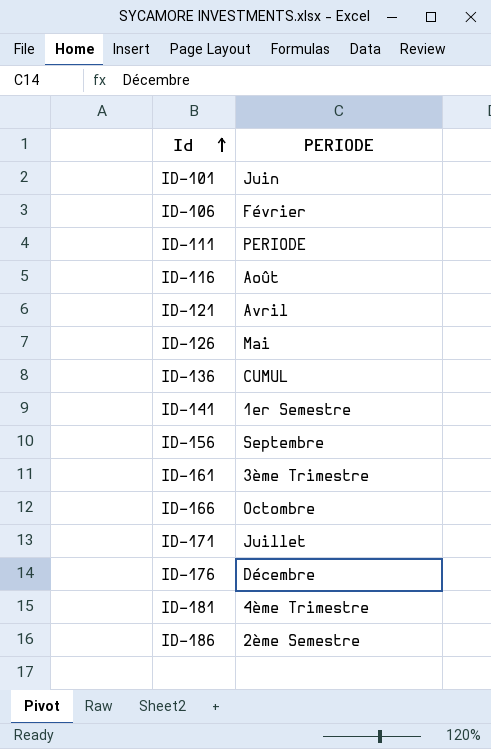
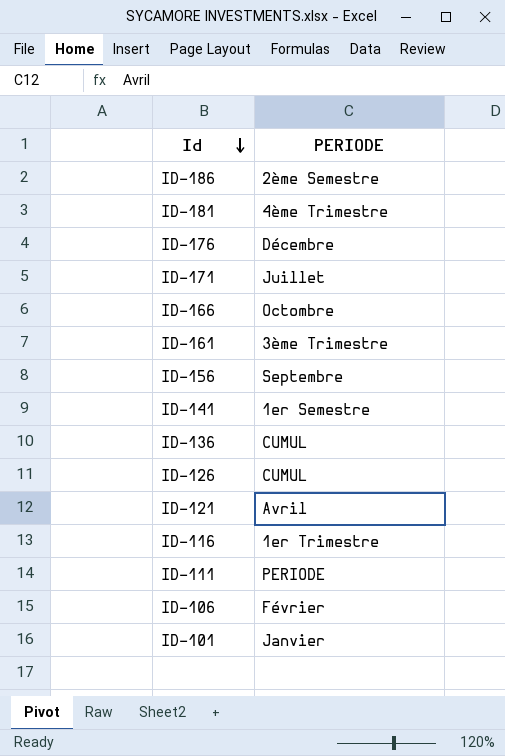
row order: Id ascending -> Id descending
ID-126 | PERIODE: Mai -> CUMUL
ID-116 | PERIODE: Août -> 1er Trimestre
ID-101 | PERIODE: Juin -> Janvier

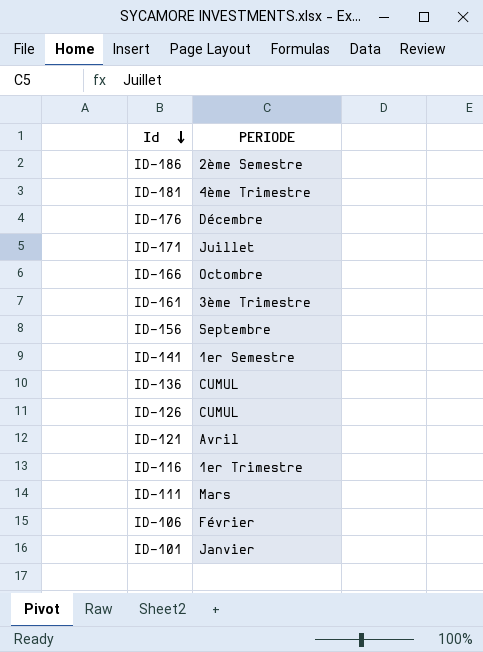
ID-111 | PERIODE: PERIODE -> Mars

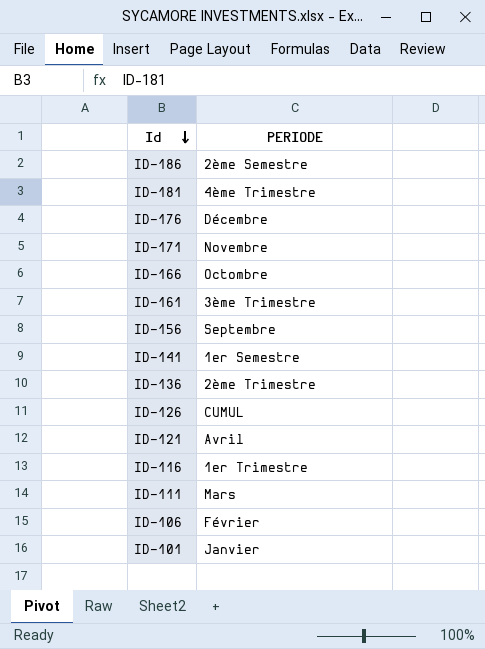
ID-171 | PERIODE: Juillet -> Novembre
ID-136 | PERIODE: CUMUL -> 2ème Trimestre

